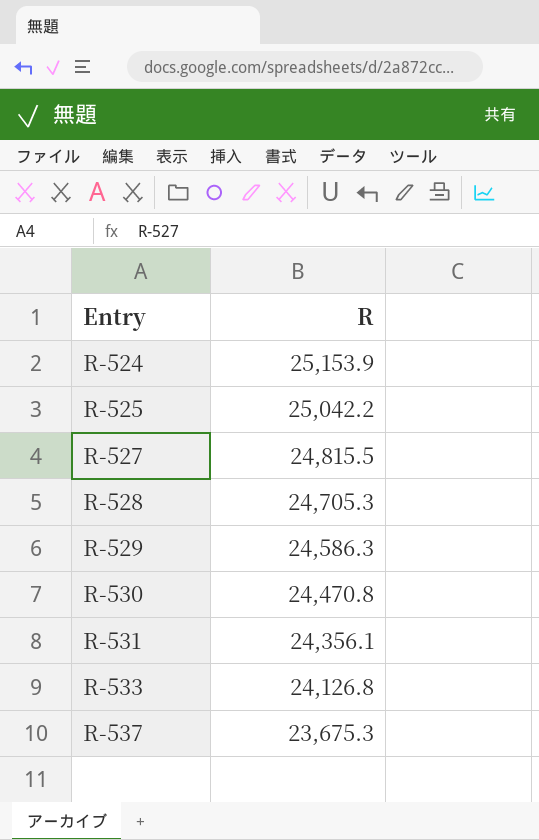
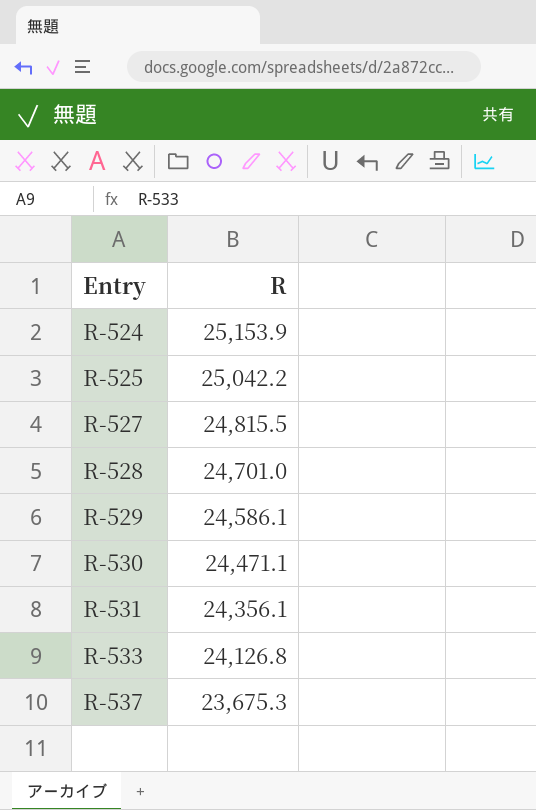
R-528 | R: 24,705.3 -> 24,701.0
R-529 | R: 24,586.3 -> 24,586.1
R-530 | R: 24,470.8 -> 24,471.1

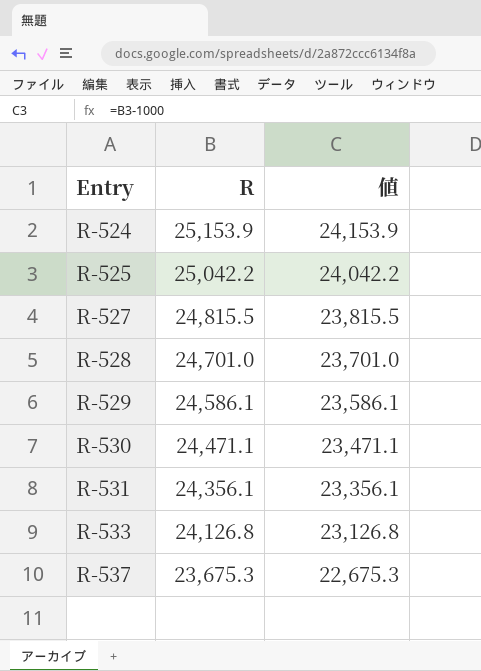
column 値 | formula: none -> [R] - 1000

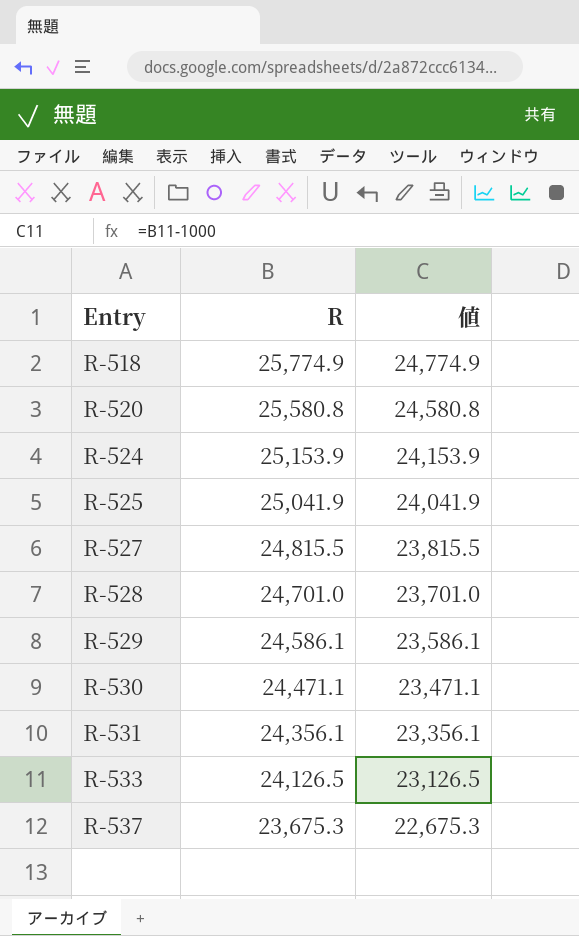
row R-518: none -> 25,774.9 | 24,774.9
row R-520: none -> 25,580.8 | 24,580.8
R-525 | R: 25,042.2 -> 25,041.9
R-525 | 値: 24,042.2 -> 24,041.9
R-533 | R: 24,126.8 -> 24,126.5
R-533 | 値: 23,126.8 -> 23,126.5

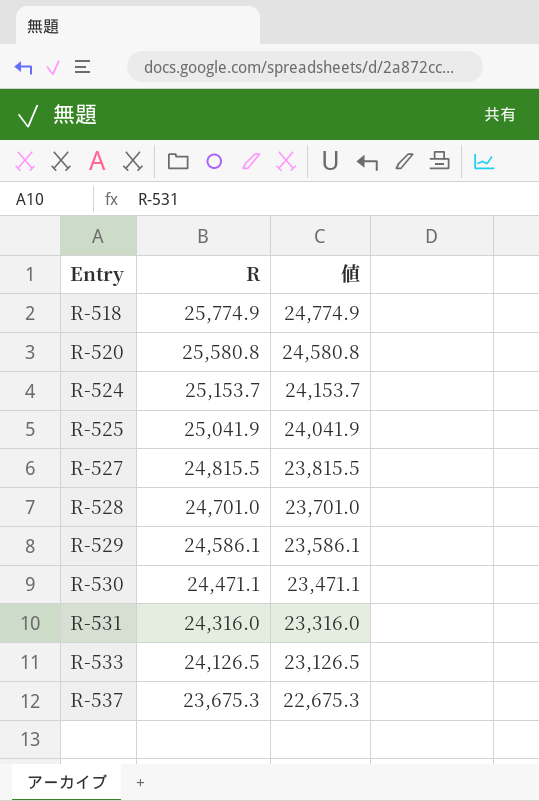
R-524 | R: 25,153.9 -> 25,153.7
R-524 | 値: 24,153.9 -> 24,153.7
R-531 | R: 24,356.1 -> 24,316.0
R-531 | 値: 23,356.1 -> 23,316.0

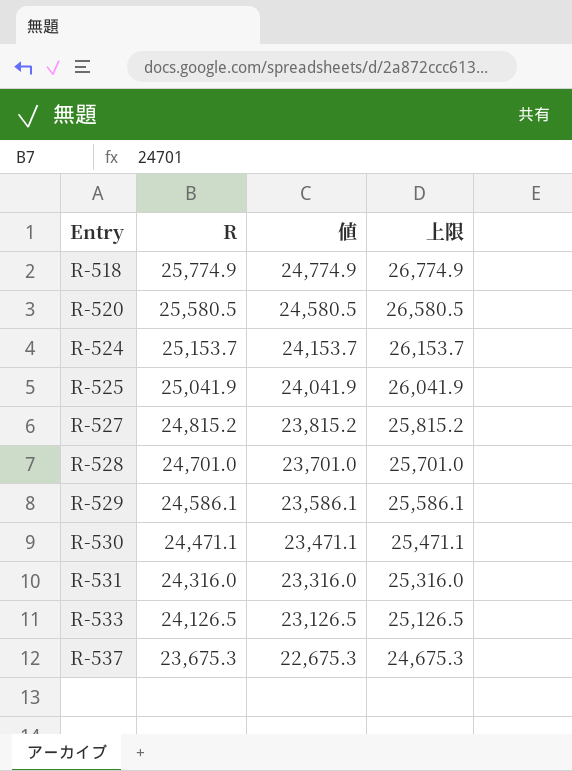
column 上限 | formula: none -> [R] + 1000
R-520 | R: 25,580.8 -> 25,580.5
R-520 | 値: 24,580.8 -> 24,580.5
R-527 | R: 24,815.5 -> 24,815.2
R-527 | 値: 23,815.5 -> 23,815.2

